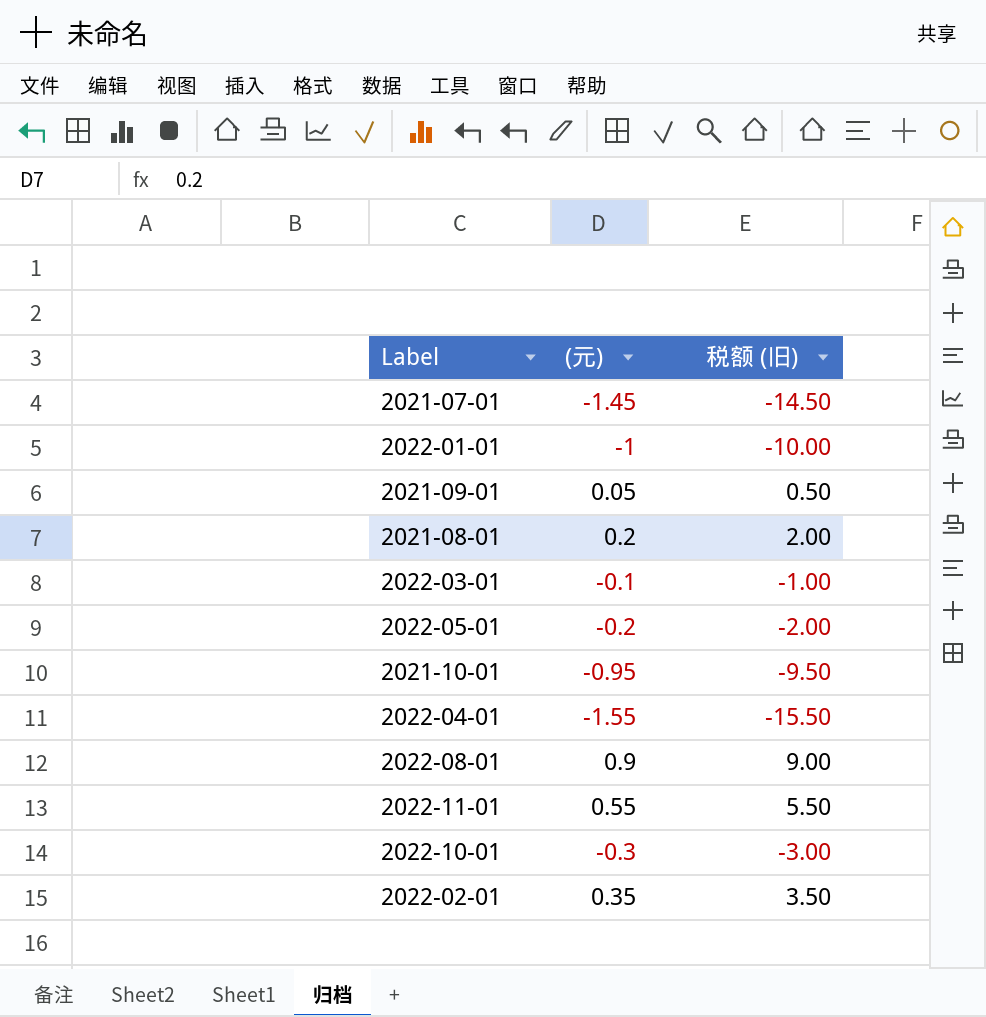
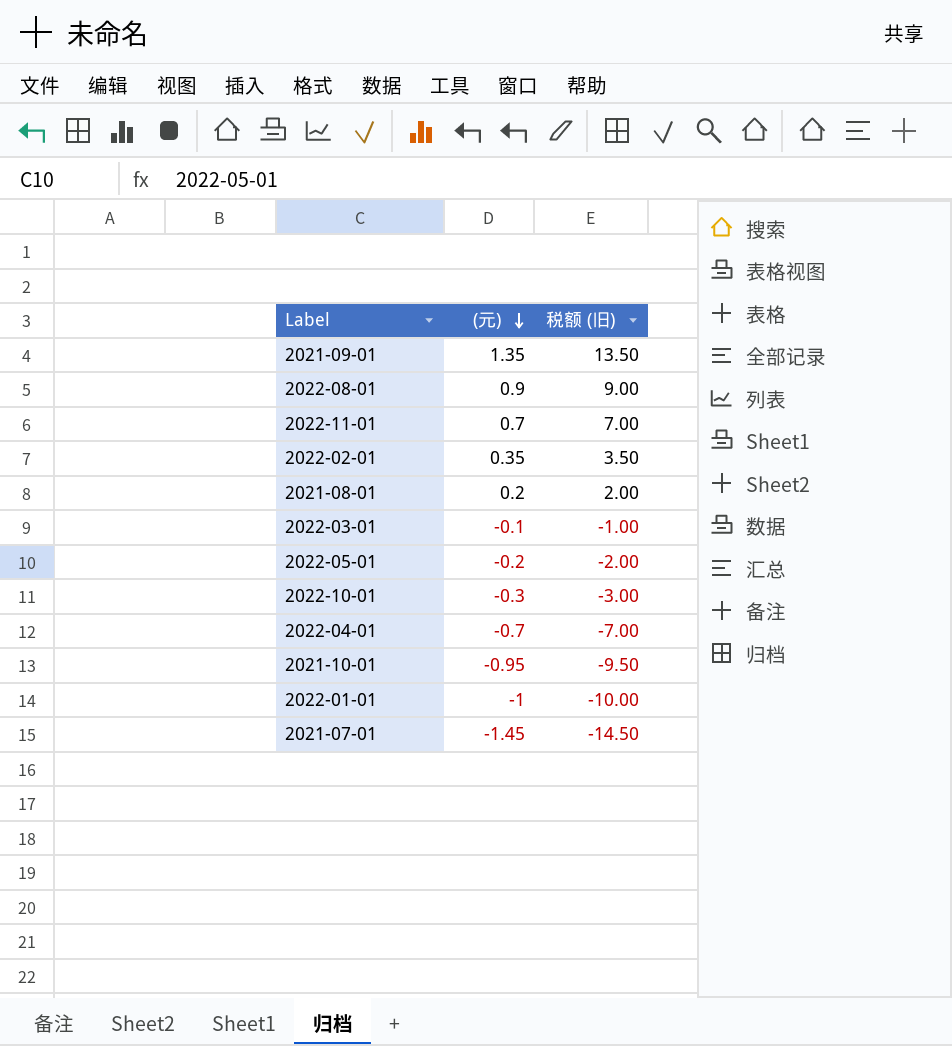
row order: none -> (元) descending
2021-09-01 | (元): 0.05 -> 1.35
2021-09-01 | 税额 (旧): 0.50 -> 13.50
2022-11-01 | (元): 0.55 -> 0.7
2022-11-01 | 税额 (旧): 5.50 -> 7.00
2022-04-01 | (元): -1.55 -> -0.7
2022-04-01 | 税额 (旧): -15.50 -> -7.00

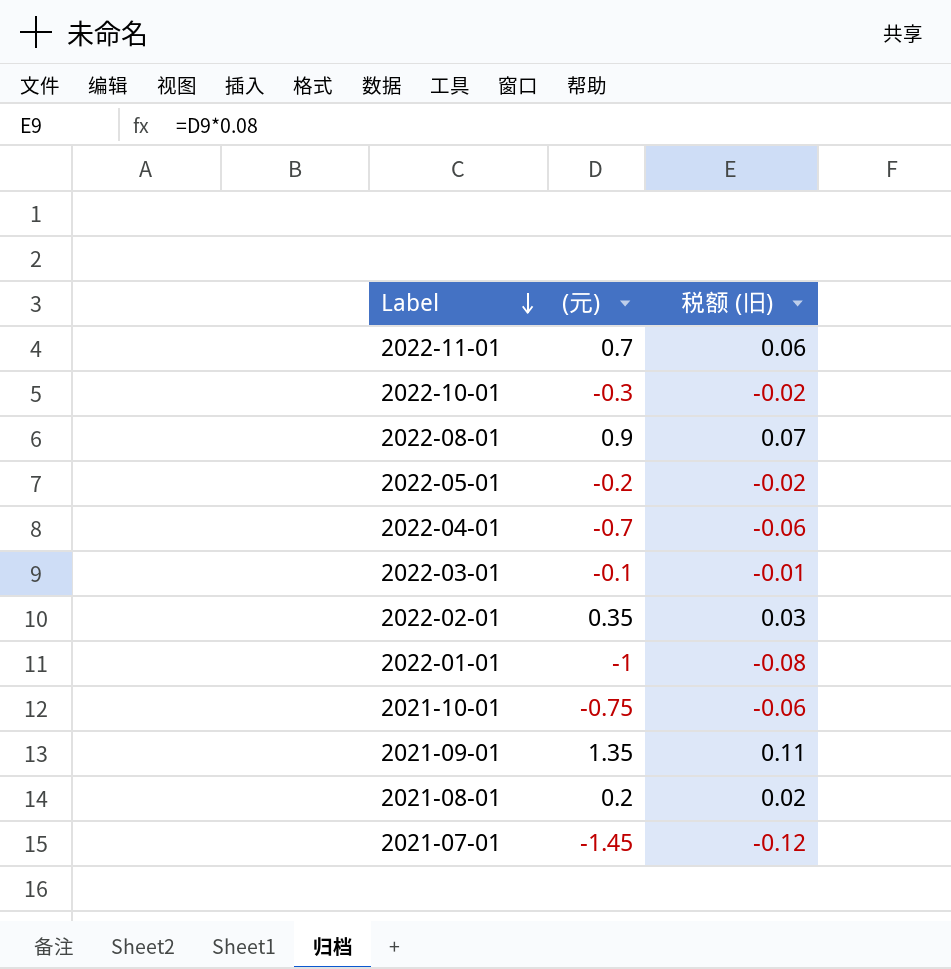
row order: (元) descending -> Label descending
column 税额 (旧) | formula: [(元)] * 10 -> [(元)] * 0.08
2021-10-01 | (元): -0.95 -> -0.75

